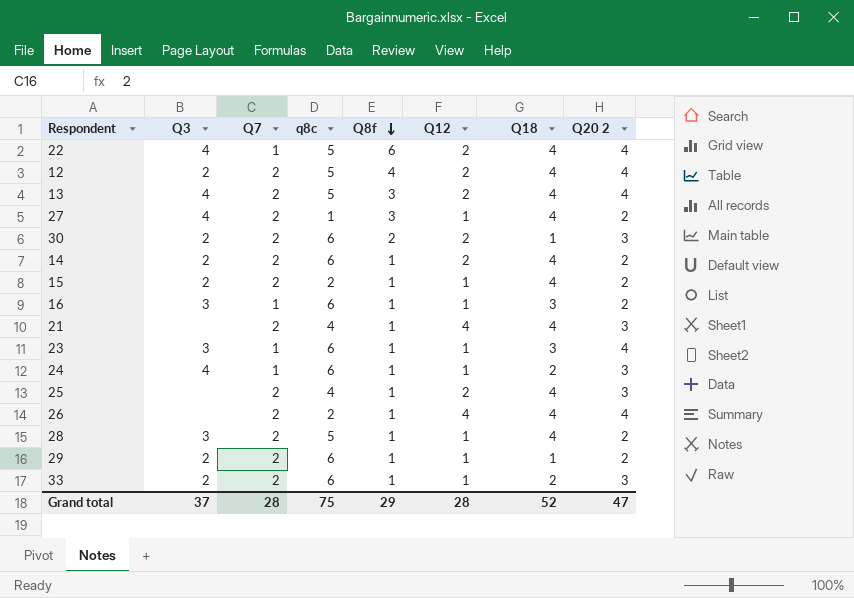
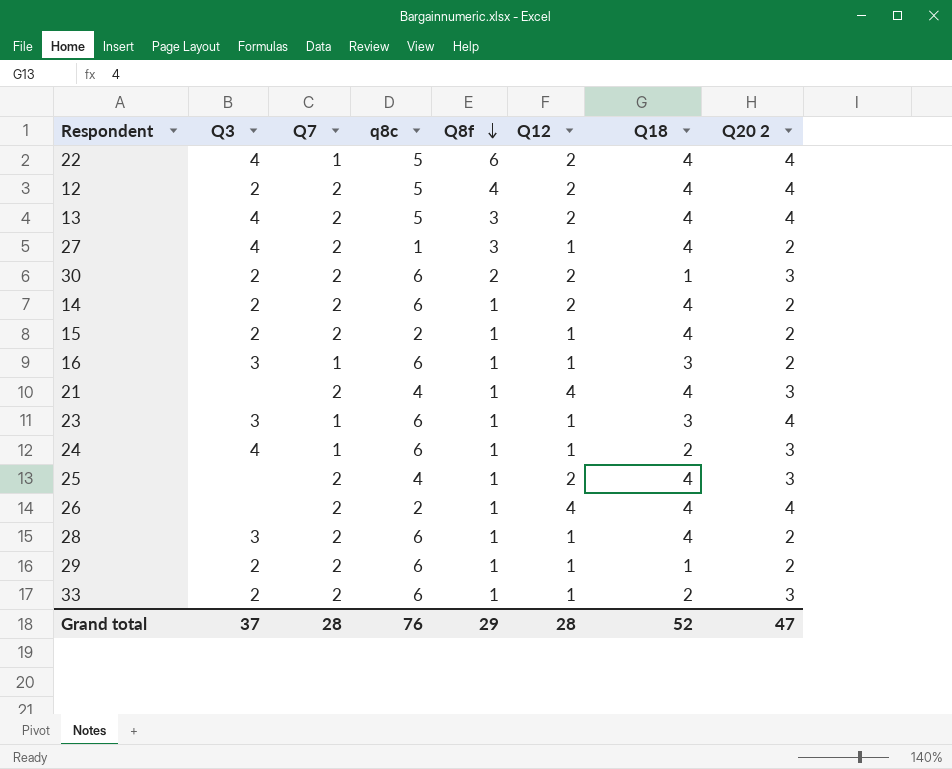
28 | q8c: 5 -> 6
Grand total | q8c: 75 -> 76

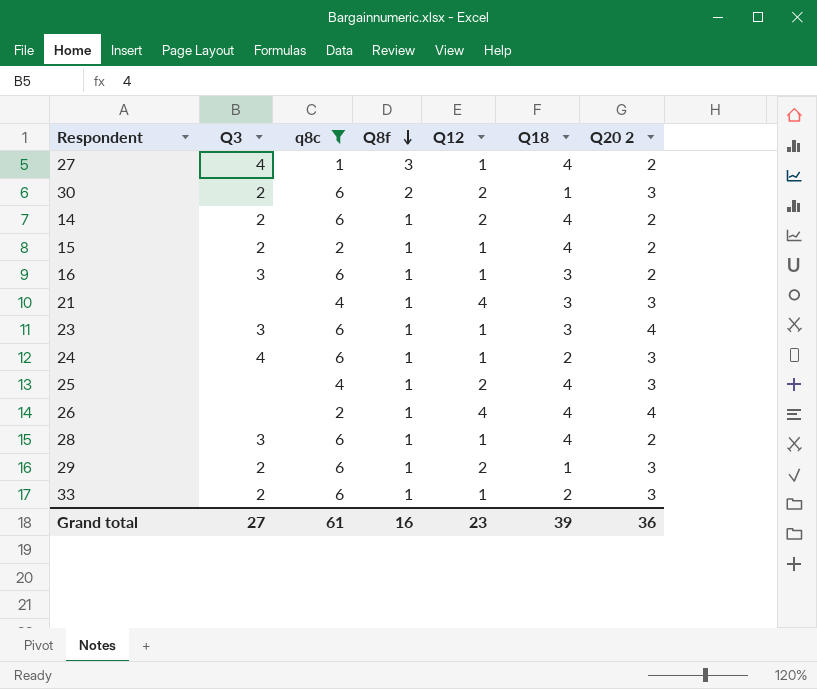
filter: none -> q8c != 5
column Q7 | position: 3 -> none
21 | Q18: 4 -> 3
29 | Q12: 1 -> 2
29 | Q20 2: 2 -> 3
Grand total | Q3: 37 -> 27
Grand total | q8c: 76 -> 61
Grand total | Q8f: 29 -> 16
Grand total | Q12: 28 -> 23
Grand total | Q18: 52 -> 39
Grand total | Q20 2: 47 -> 36

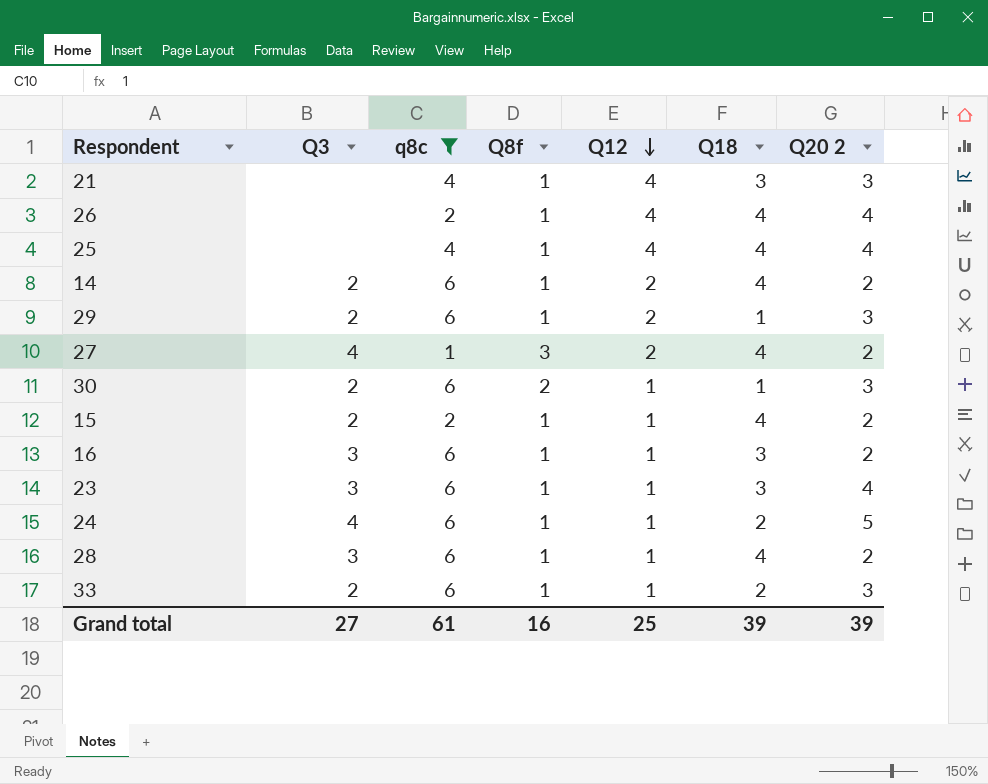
row order: Q8f descending -> Q12 descending
25 | Q12: 2 -> 4
25 | Q20 2: 3 -> 4
27 | Q12: 1 -> 2
30 | Q12: 2 -> 1
24 | Q20 2: 3 -> 5
Grand total | Q12: 23 -> 25
Grand total | Q20 2: 36 -> 39

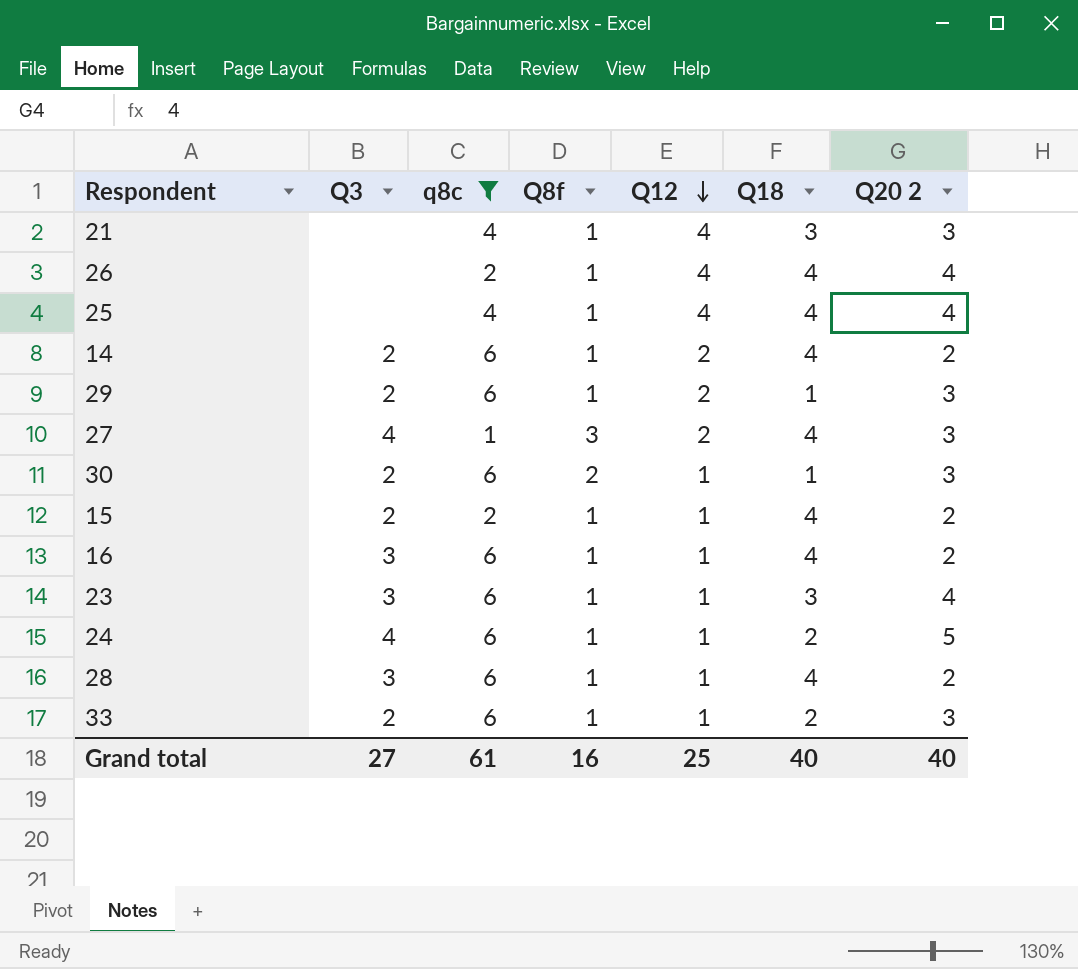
27 | Q20 2: 2 -> 3
16 | Q18: 3 -> 4
Grand total | Q18: 39 -> 40
Grand total | Q20 2: 39 -> 40

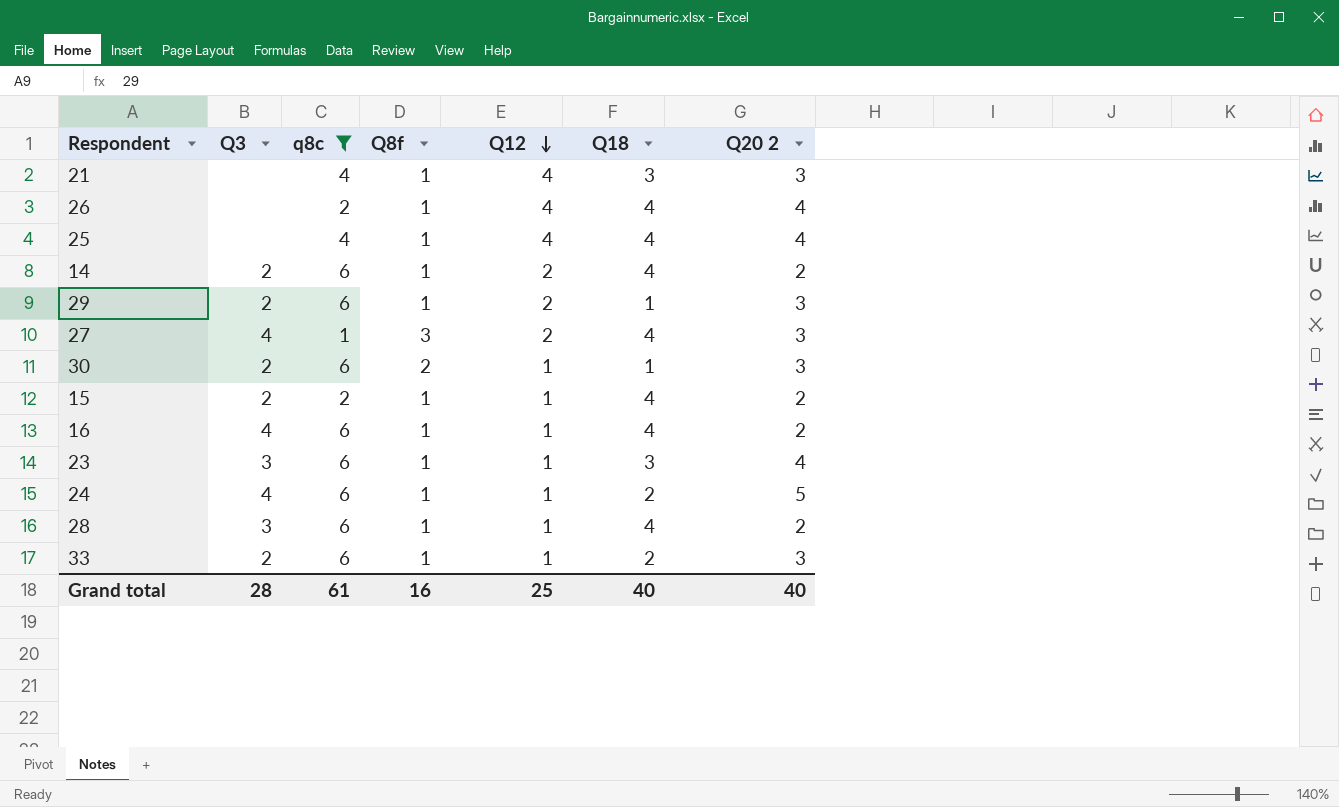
16 | Q3: 3 -> 4
Grand total | Q3: 27 -> 28

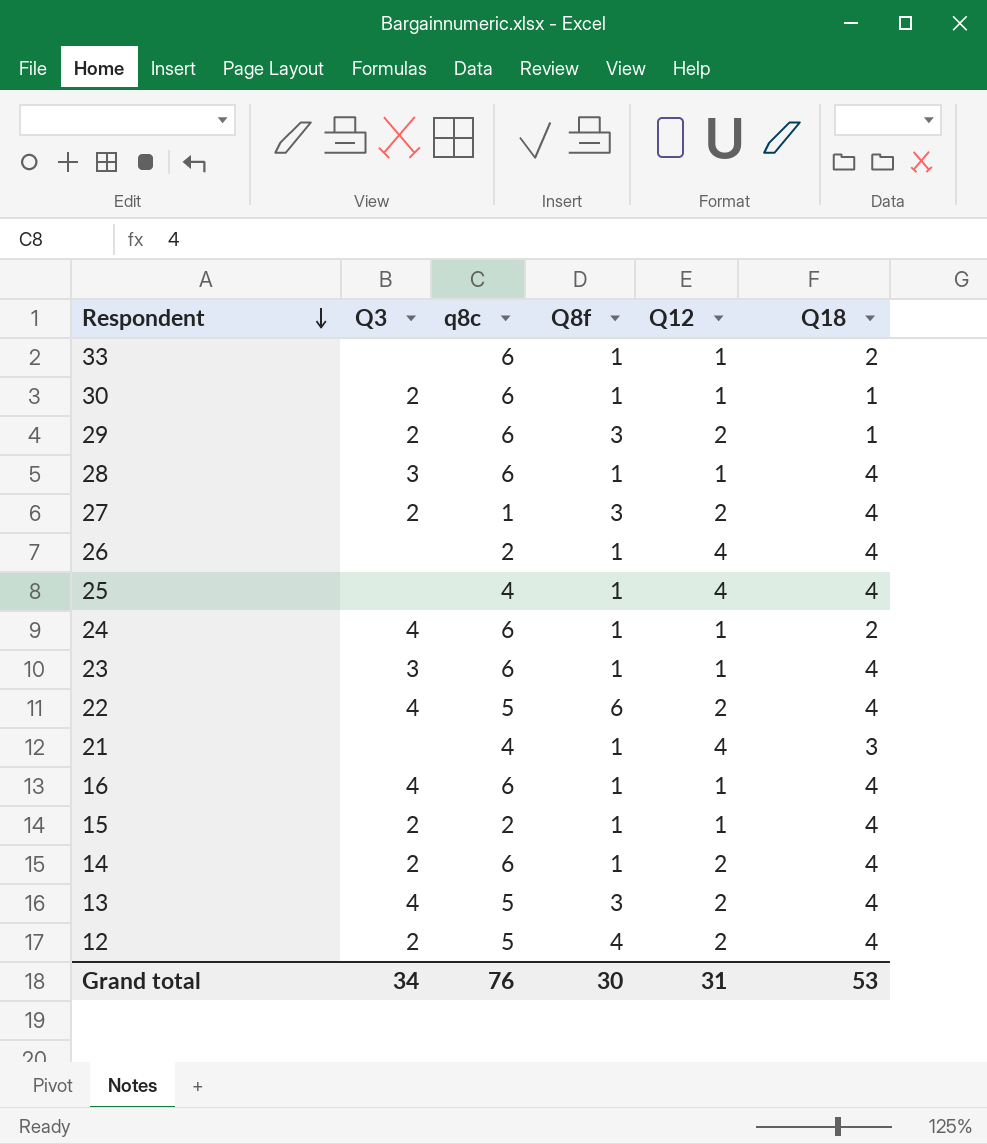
filter: q8c != 5 -> none
row order: Q12 descending -> Respondent descending
column Q20 2 | position: 7 -> none
33 | Q3: 2 -> none
30 | Q8f: 2 -> 1
29 | Q8f: 1 -> 3
27 | Q3: 4 -> 2
23 | Q18: 3 -> 4
Grand total | Q3: 28 -> 34
Grand total | q8c: 61 -> 76
Grand total | Q8f: 16 -> 30
Grand total | Q12: 25 -> 31
Grand total | Q18: 40 -> 53

